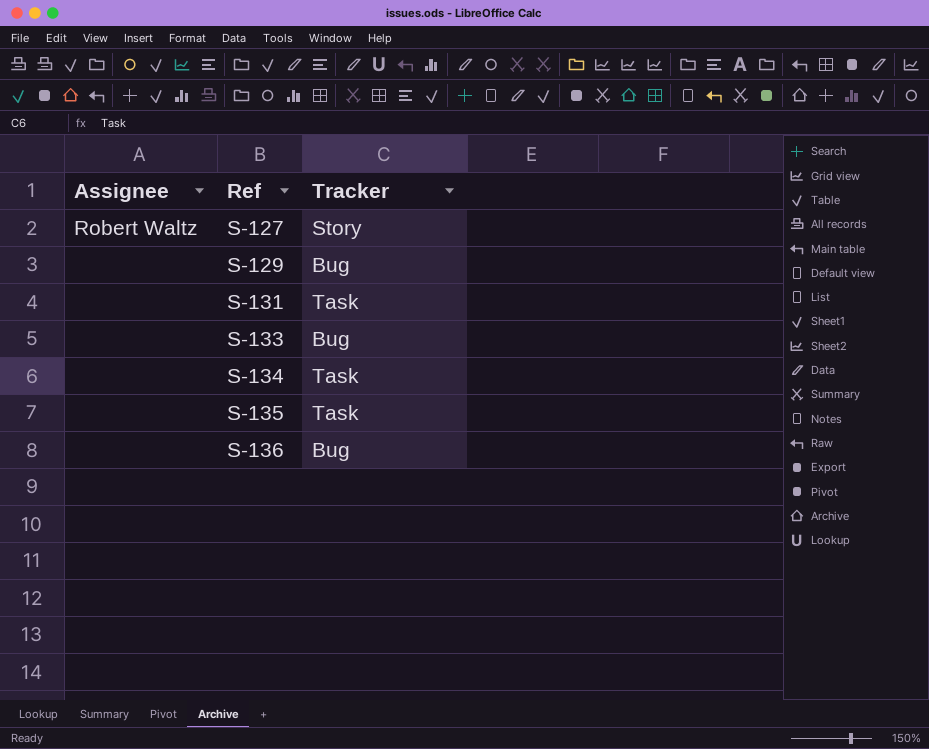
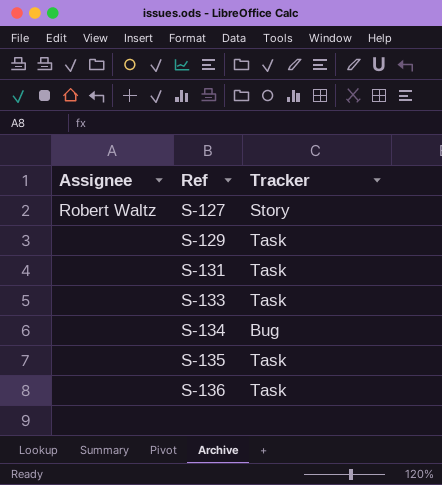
S-129 | Tracker: Bug -> Task
S-133 | Tracker: Bug -> Task
S-134 | Tracker: Task -> Bug
S-136 | Tracker: Bug -> Task

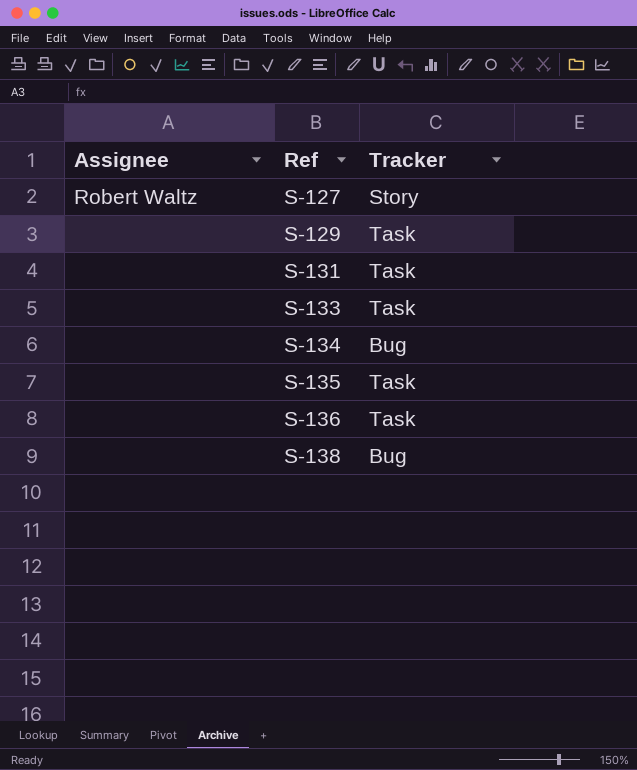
row S-138: none -> none | Bug

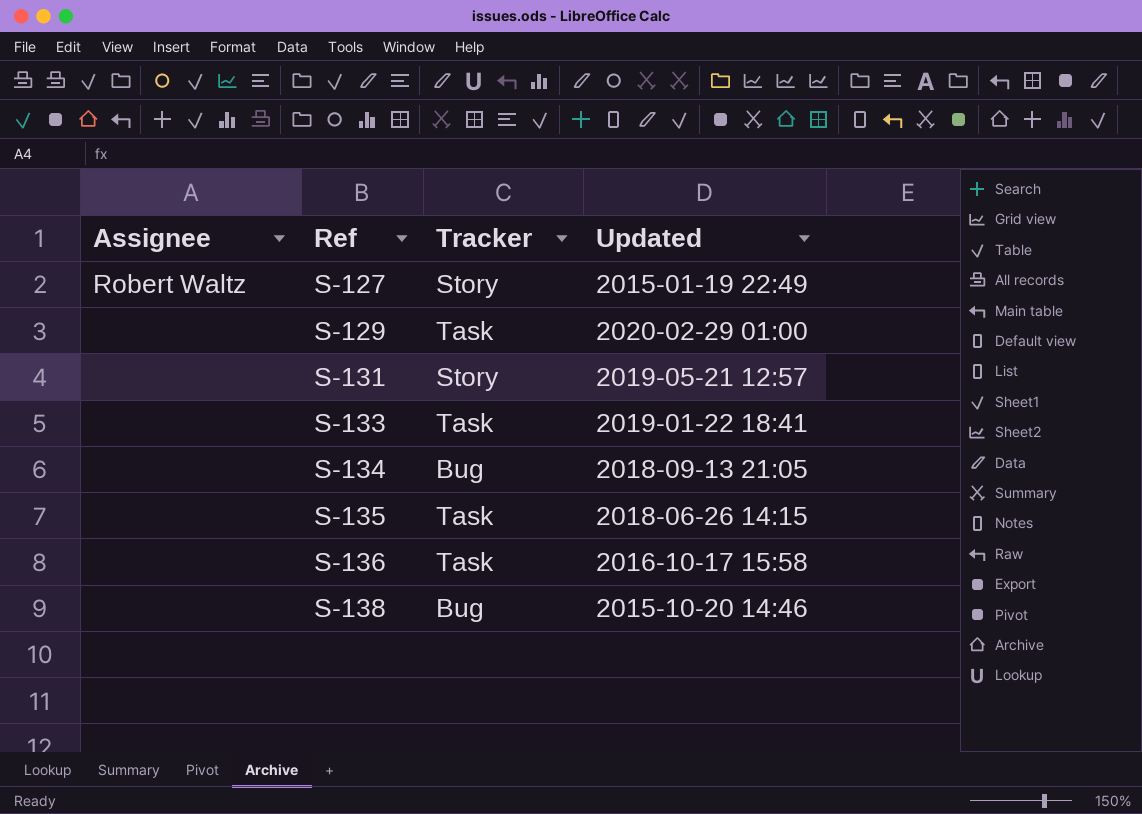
column Updated | position: none -> 4
S-131 | Tracker: Task -> Story

